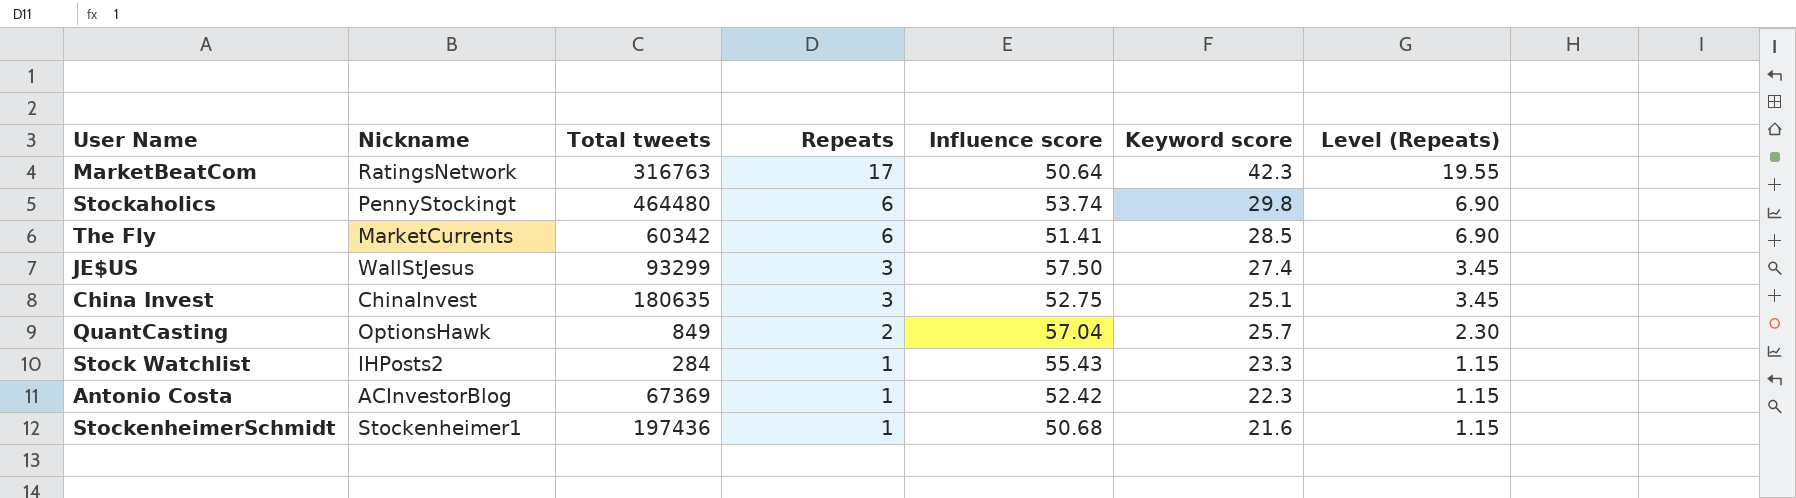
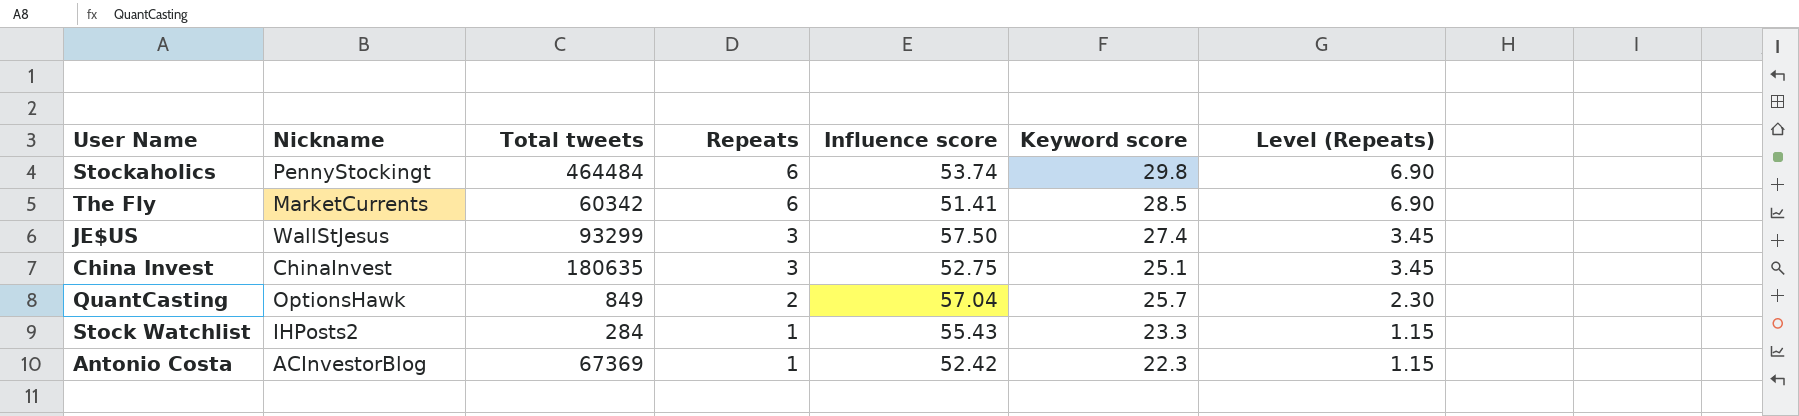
row MarketBeatCom: RatingsNetwork | 316763 | 17 | 50.64 | 42.3 | 19.55 -> none
row StockenheimerSchmidt: Stockenheimer1 | 197436 | 1 | 50.68 | 21.6 | 1.15 -> none
Stockaholics | Total tweets: 464480 -> 464484

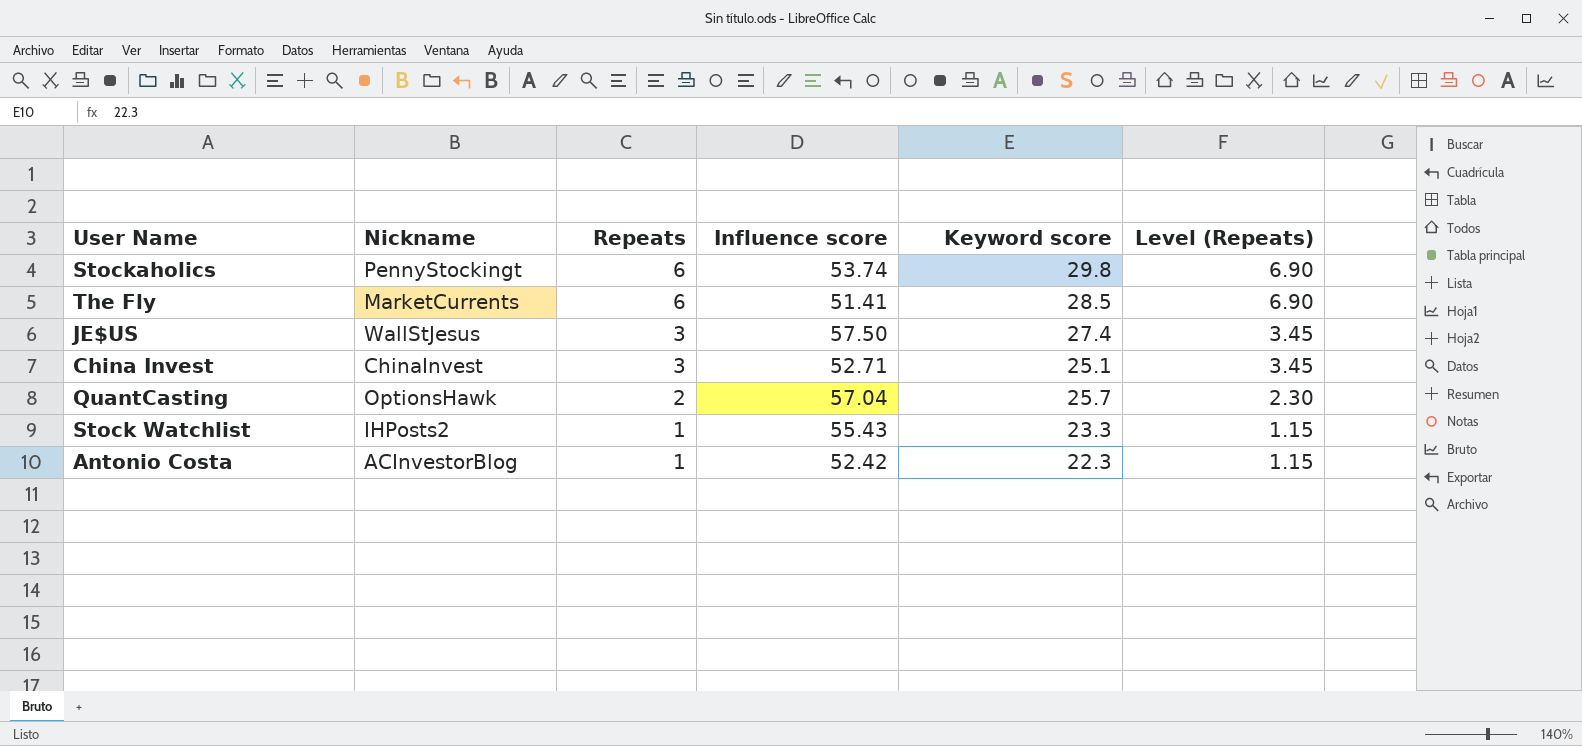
column Total tweets | position: 3 -> none
China Invest | Influence score: 52.75 -> 52.71

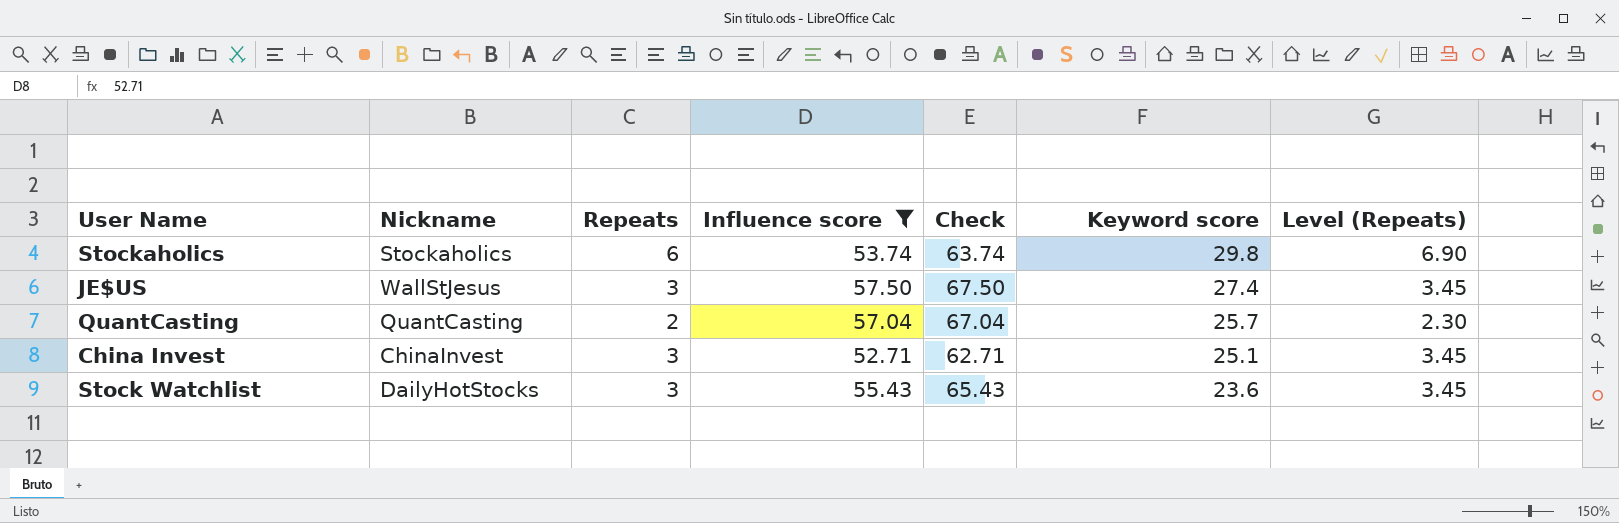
filter: none -> Influence score >= 52.71
row order: Repeats descending -> Keyword score descending
column Check | formula: none -> [Influence score] + 10
Stockaholics | Nickname: PennyStockingt -> Stockaholics
QuantCasting | Nickname: OptionsHawk -> QuantCasting
Stock Watchlist | Nickname: IHPosts2 -> DailyHotStocks
Stock Watchlist | Repeats: 1 -> 3
Stock Watchlist | Keyword score: 23.3 -> 23.6
Stock Watchlist | Level (Repeats): 1.15 -> 3.45

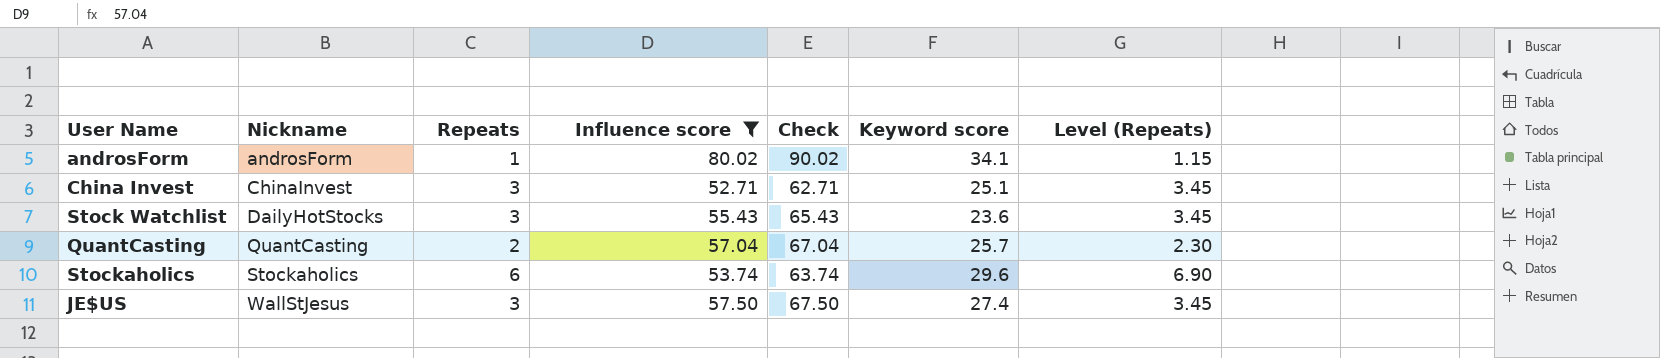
row order: Keyword score descending -> Nickname ascending
row androsForm: none -> androsForm | 1 | 80.02 | 90.02 | 34.1 | 1.15
Stockaholics | Keyword score: 29.8 -> 29.6

